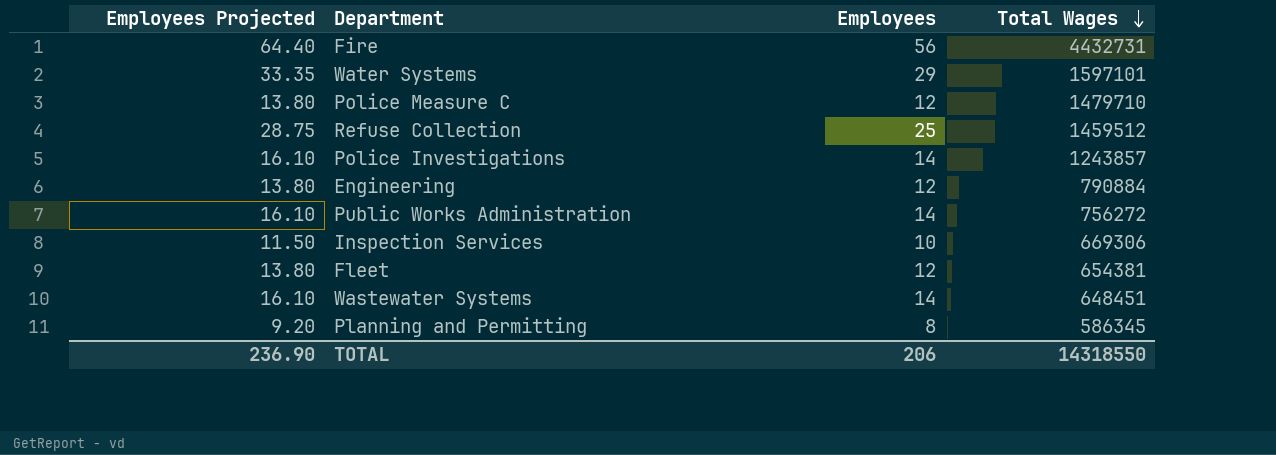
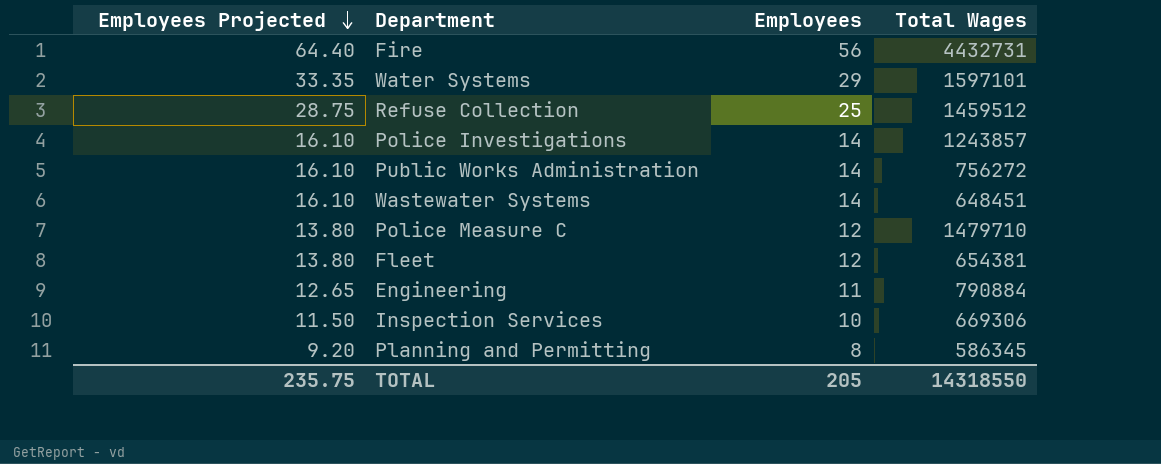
row order: Total Wages descending -> Employees Projected descending
Engineering | Employees Projected: 13.80 -> 12.65
Engineering | Employees: 12 -> 11
TOTAL | Employees Projected: 236.90 -> 235.75
TOTAL | Employees: 206 -> 205

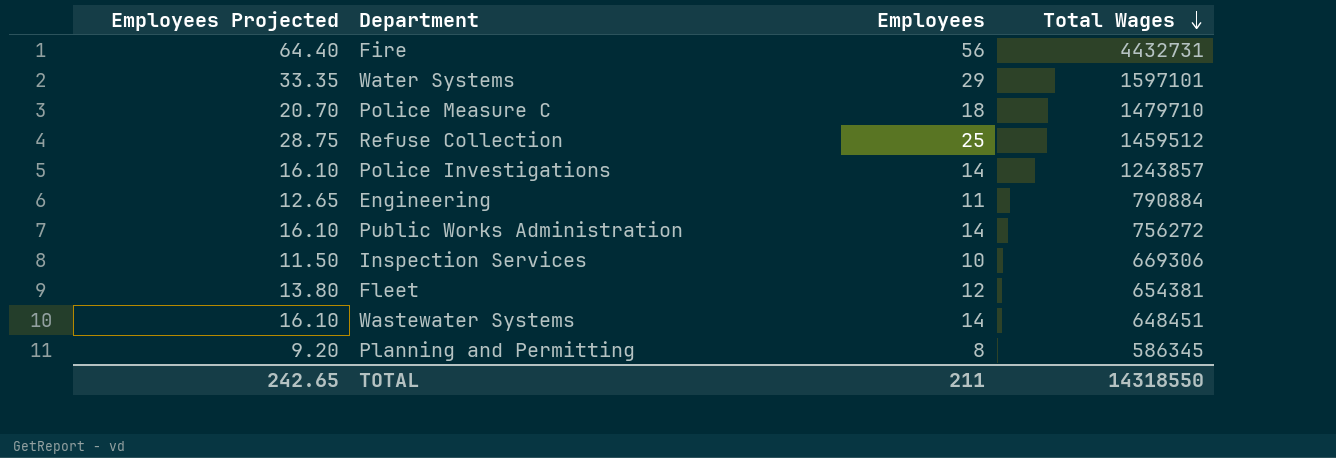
row order: Employees Projected descending -> Total Wages descending
Police Measure C | Employees Projected: 13.80 -> 20.70
Police Measure C | Employees: 12 -> 18
TOTAL | Employees Projected: 235.75 -> 242.65
TOTAL | Employees: 205 -> 211

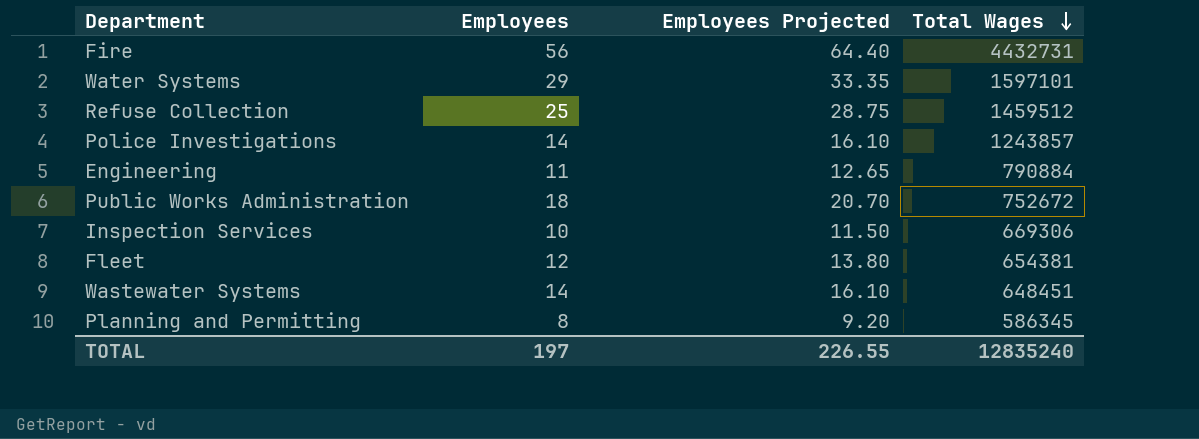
column Employees Projected | position: 1 -> 3
row Police Measure C: 20.70 | 18 | 1479710 -> none
Public Works Administration | Employees: 14 -> 18
Public Works Administration | Employees Projected: 16.10 -> 20.70
Public Works Administration | Total Wages: 756272 -> 752672
TOTAL | Employees: 211 -> 197
TOTAL | Employees Projected: 242.65 -> 226.55
TOTAL | Total Wages: 14318550 -> 12835240

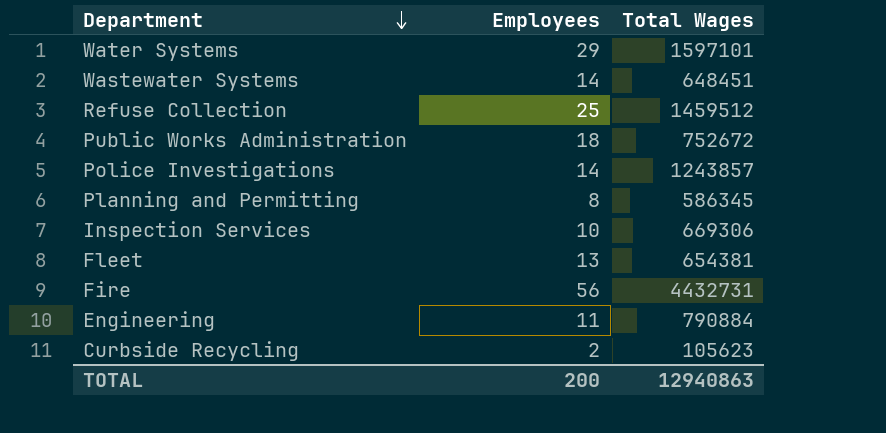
row order: Total Wages descending -> Department descending
column Employees Projected | formula: [Employees] * 1.15 -> none
Fleet | Employees: 12 -> 13
row Curbside Recycling: none -> 2 | 105623
TOTAL | Employees: 197 -> 200
TOTAL | Total Wages: 12835240 -> 12940863

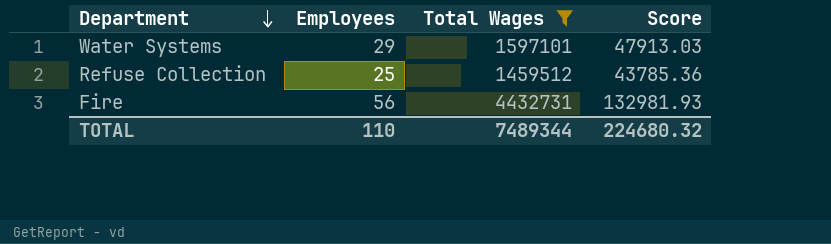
filter: none -> Total Wages >= 1459512
column Score | formula: none -> [Total Wages] * 0.03
TOTAL | Employees: 200 -> 110
TOTAL | Total Wages: 12940863 -> 7489344

